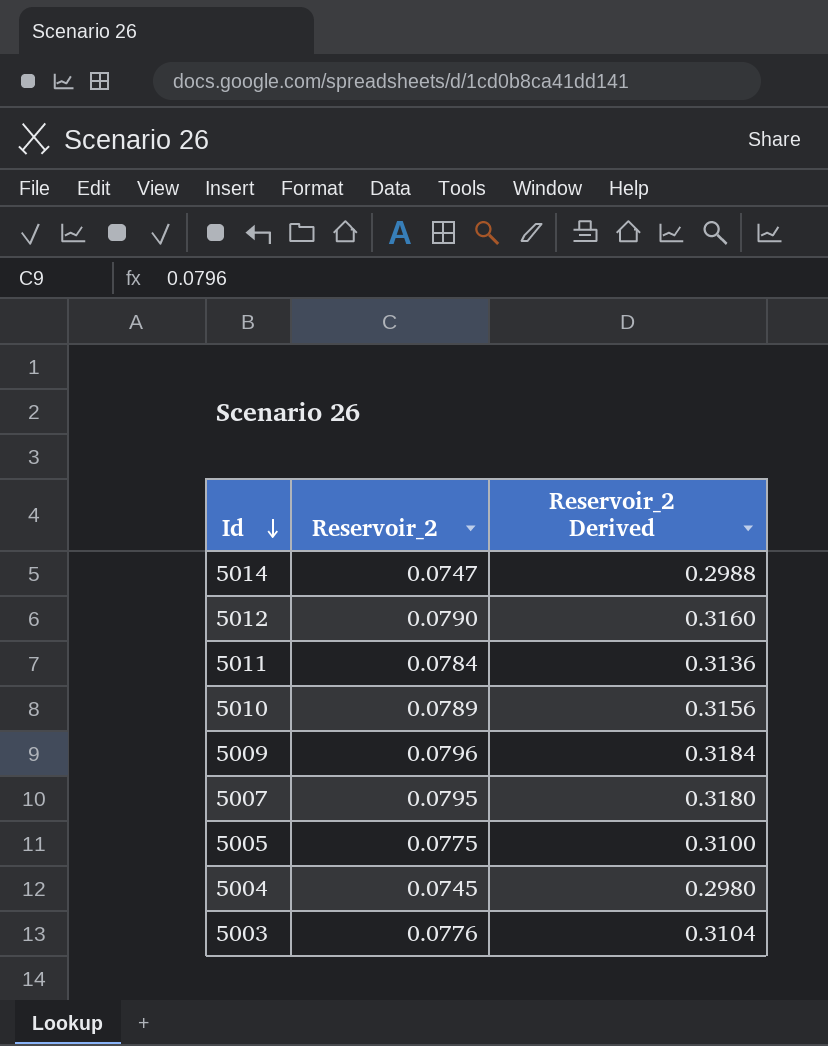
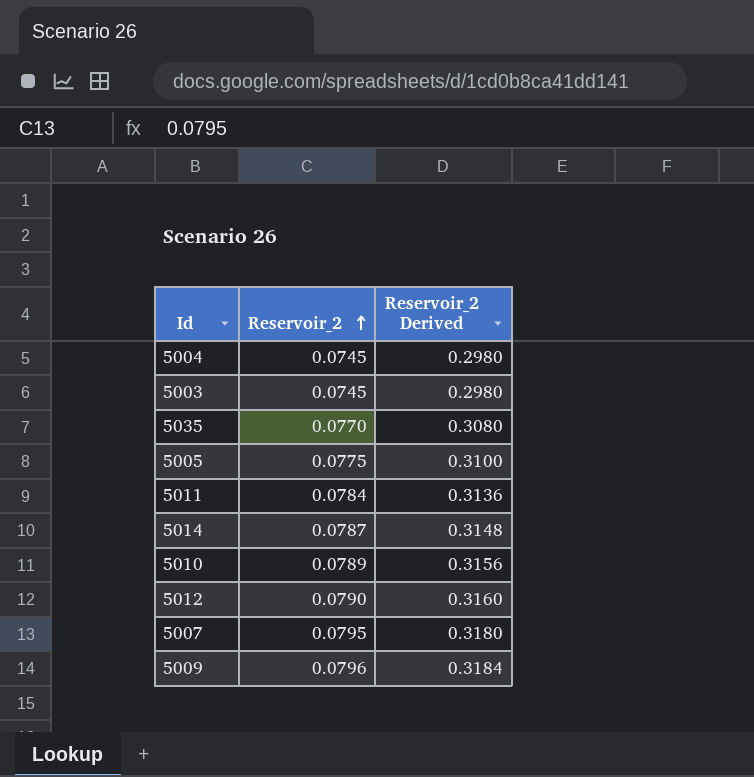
row order: Id descending -> Reservoir_2 ascending
5003 | Reservoir_2: 0.0776 -> 0.0745
5003 | Reservoir_2 Derived: 0.3104 -> 0.2980
row 5035: none -> 0.0770 | 0.3080
5014 | Reservoir_2: 0.0747 -> 0.0787
5014 | Reservoir_2 Derived: 0.2988 -> 0.3148

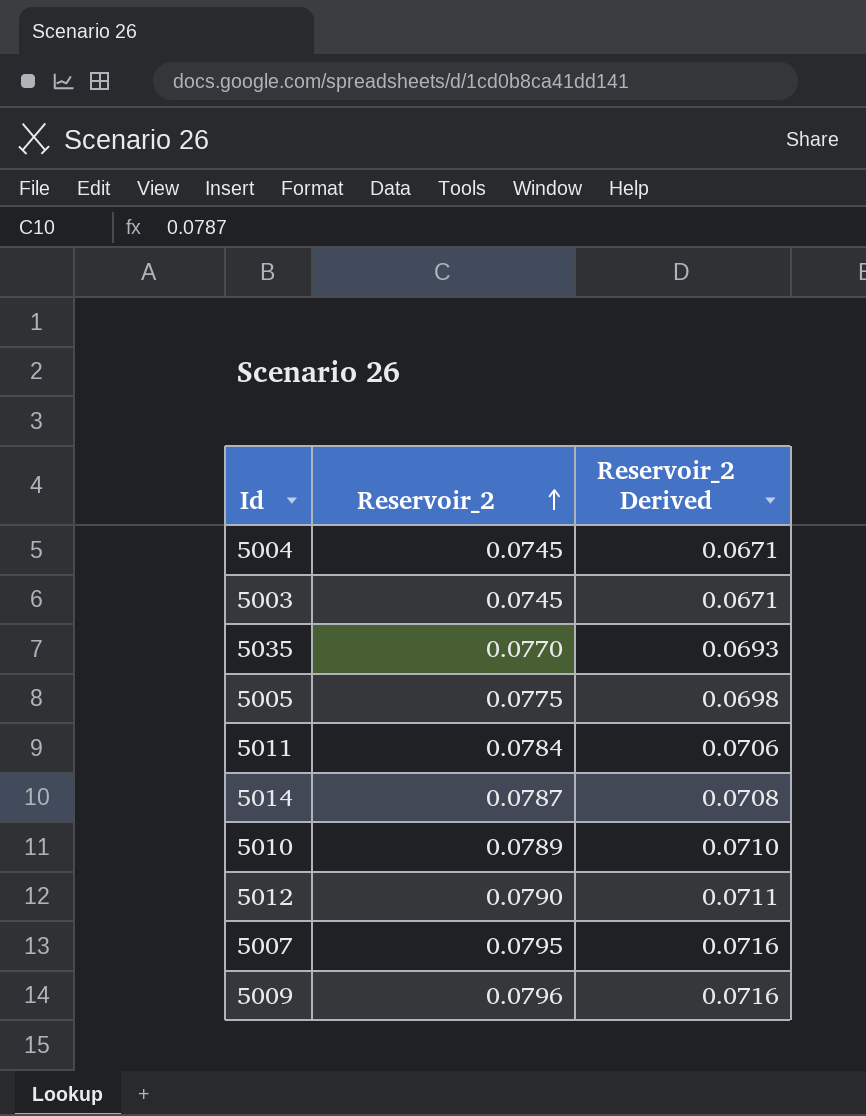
column Reservoir_2 Derived | formula: [Reservoir_2] * 4 -> [Reservoir_2] * 0.9

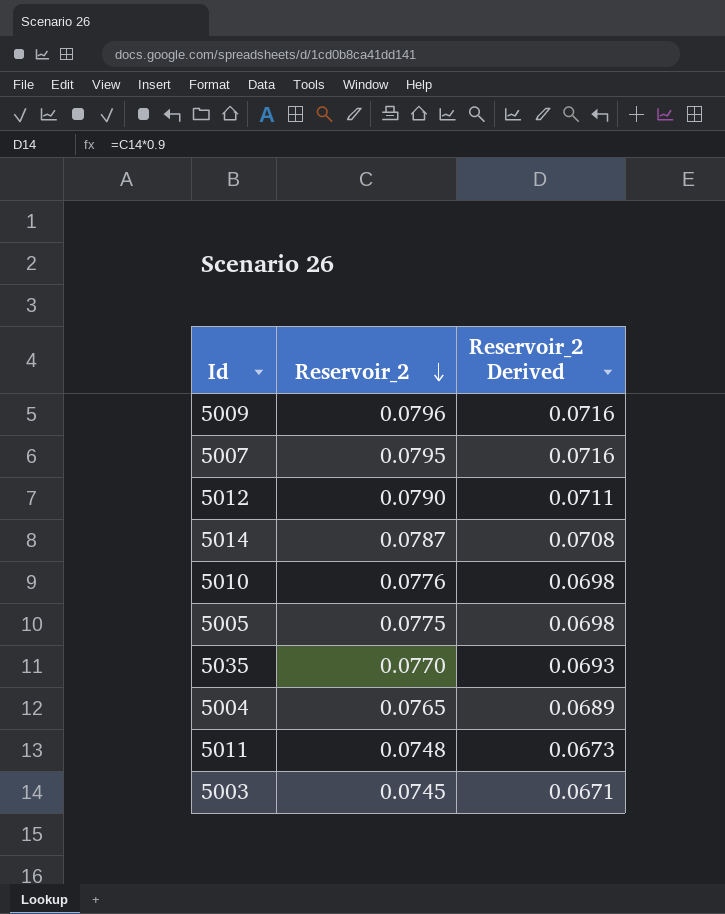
row order: Reservoir_2 ascending -> Reservoir_2 descending
5010 | Reservoir_2: 0.0789 -> 0.0776
5010 | Reservoir_2 Derived: 0.0710 -> 0.0698
5004 | Reservoir_2: 0.0745 -> 0.0765
5004 | Reservoir_2 Derived: 0.0671 -> 0.0689
5011 | Reservoir_2: 0.0784 -> 0.0748
5011 | Reservoir_2 Derived: 0.0706 -> 0.0673

